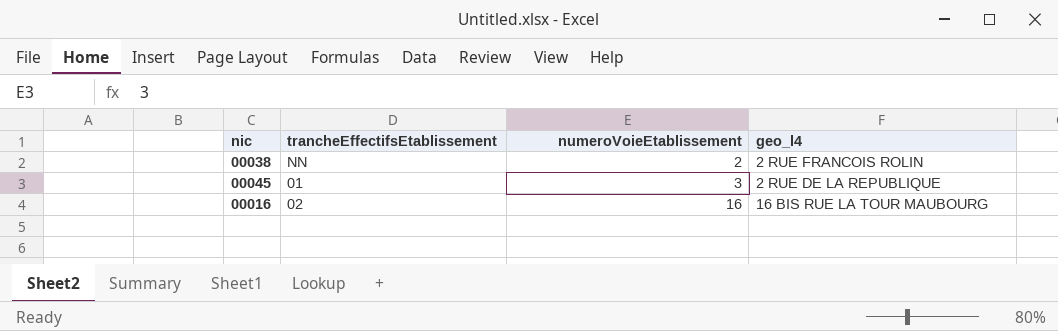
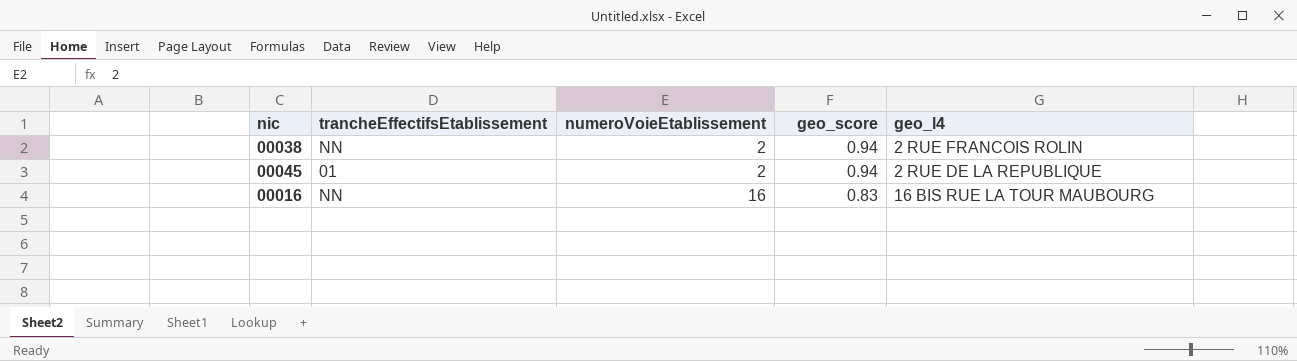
column geo_score | position: none -> 4
00045 | numeroVoieEtablissement: 3 -> 2
00016 | trancheEffectifsEtablissement: 02 -> NN

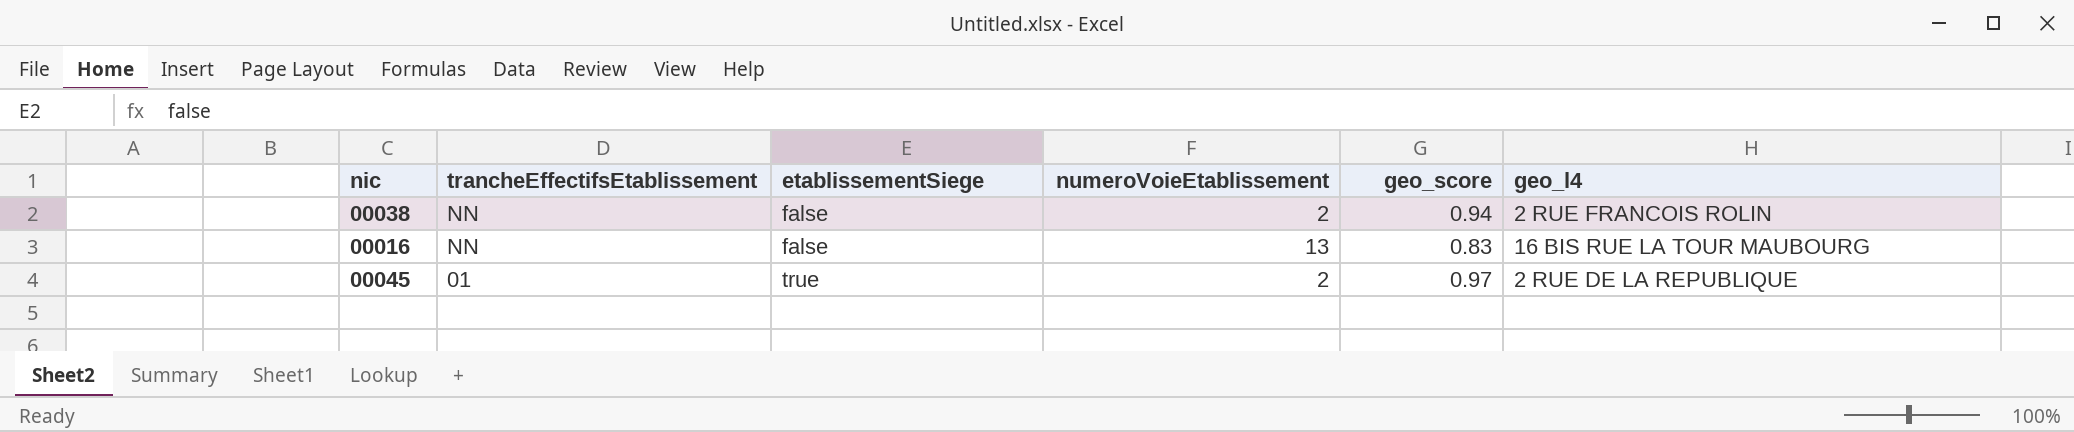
row order: numeroVoieEtablissement ascending -> trancheEffectifsEtablissement descending
column etablissementSiege | position: none -> 3
00016 | numeroVoieEtablissement: 16 -> 13
00045 | geo_score: 0.94 -> 0.97

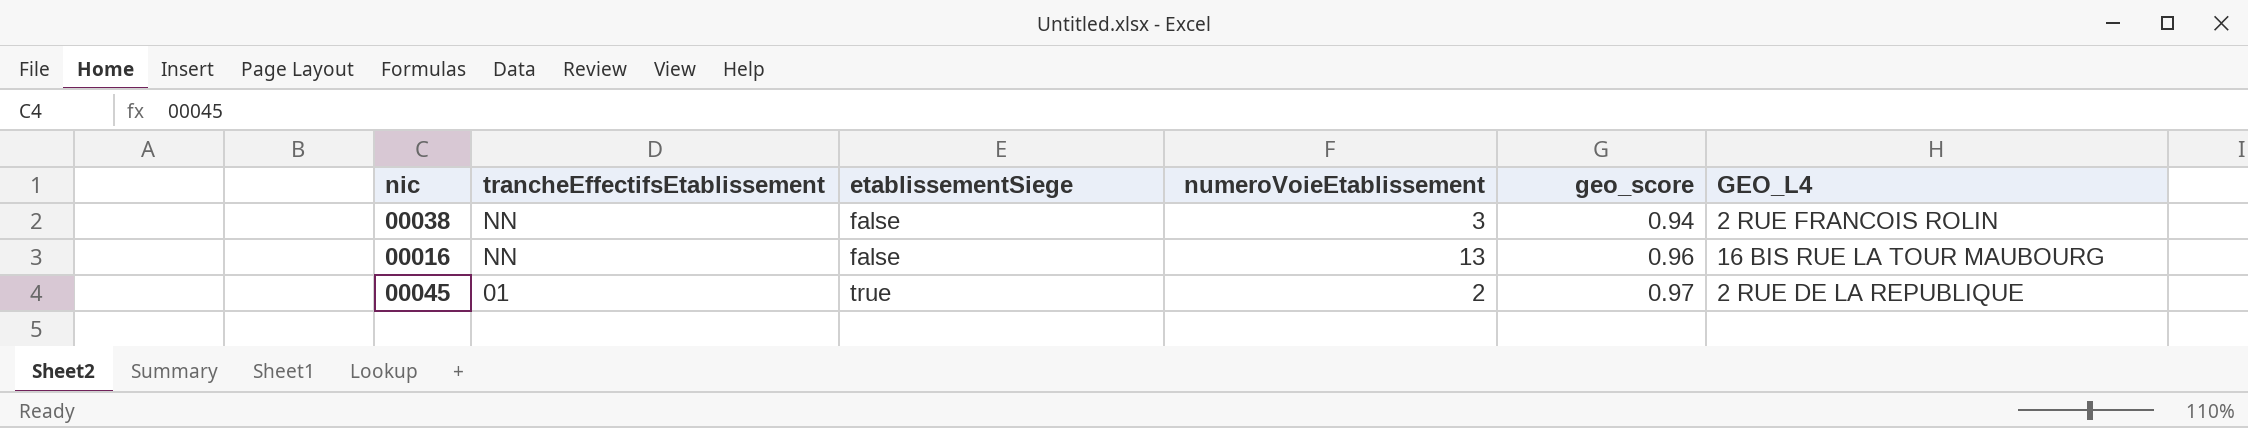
column name: geo_l4 -> GEO_L4
00038 | numeroVoieEtablissement: 2 -> 3
00016 | geo_score: 0.83 -> 0.96

